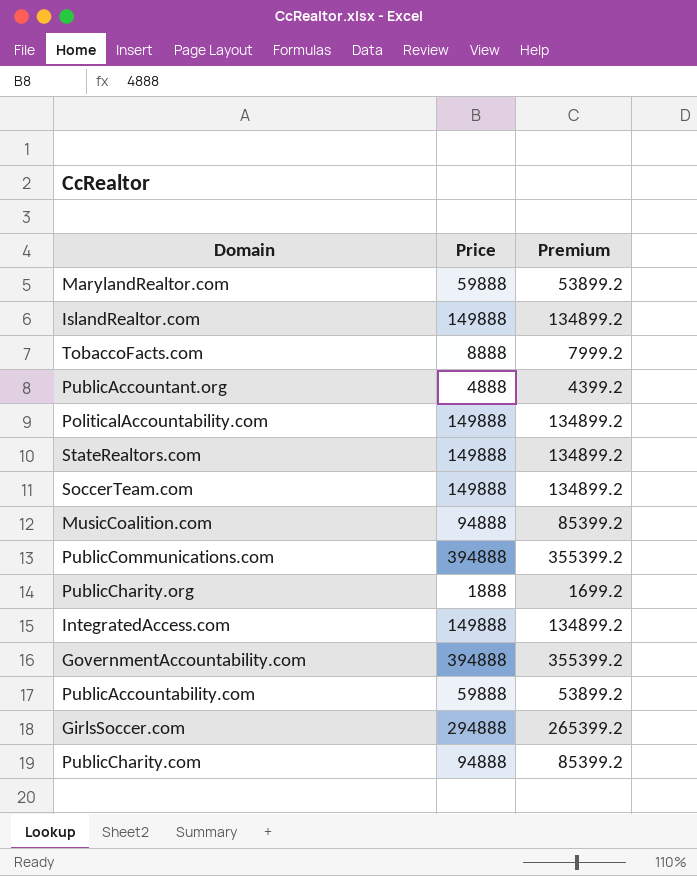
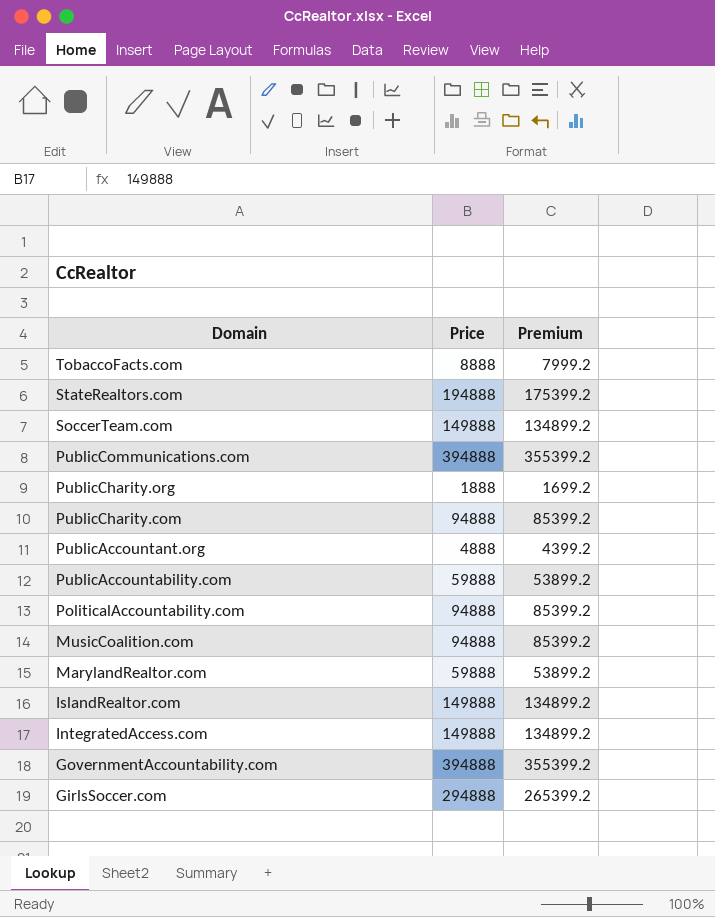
row order: none -> Domain descending
StateRealtors.com | Price: 149888 -> 194888
StateRealtors.com | Premium: 134899.2 -> 175399.2
PoliticalAccountability.com | Price: 149888 -> 94888
PoliticalAccountability.com | Premium: 134899.2 -> 85399.2

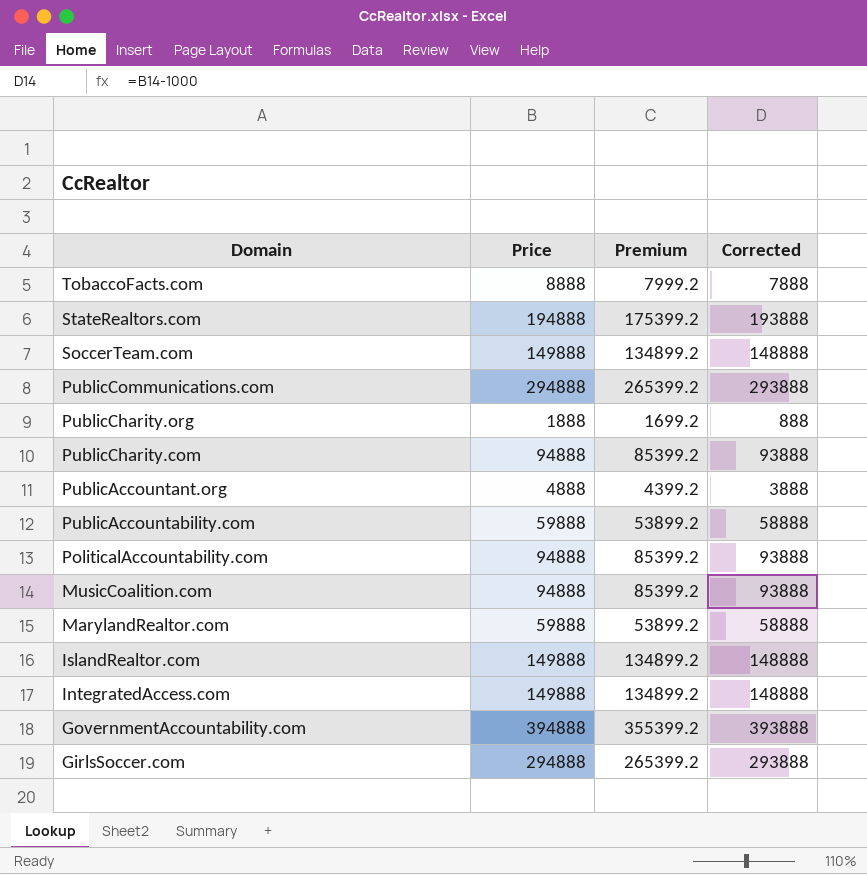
column Corrected | formula: none -> [Price] - 1000
PublicCommunications.com | Price: 394888 -> 294888
PublicCommunications.com | Premium: 355399.2 -> 265399.2

